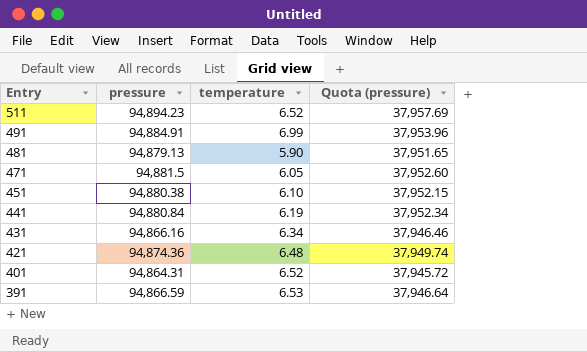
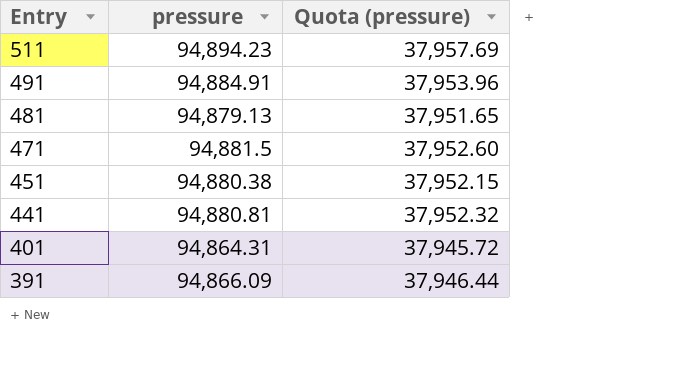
column temperature | position: 3 -> none
row 431: 94,866.16 | 6.34 | 37,946.46 -> none
row 421: 94,874.36 | 6.48 | 37,949.74 -> none
441 | pressure: 94,880.84 -> 94,880.81
441 | Quota (pressure): 37,952.34 -> 37,952.32
391 | pressure: 94,866.59 -> 94,866.09
391 | Quota (pressure): 37,946.64 -> 37,946.44

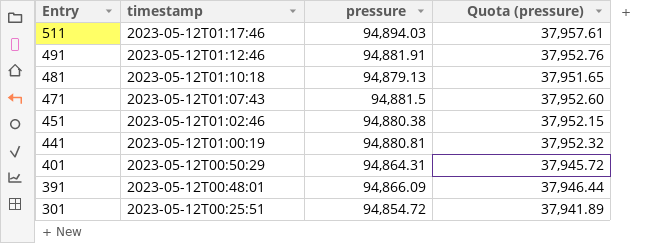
column timestamp | position: none -> 2
511 | pressure: 94,894.23 -> 94,894.03
511 | Quota (pressure): 37,957.69 -> 37,957.61
491 | pressure: 94,884.91 -> 94,881.91
491 | Quota (pressure): 37,953.96 -> 37,952.76
row 301: none -> 2023-05-12T00:25:51 | 94,854.72 | 37,941.89

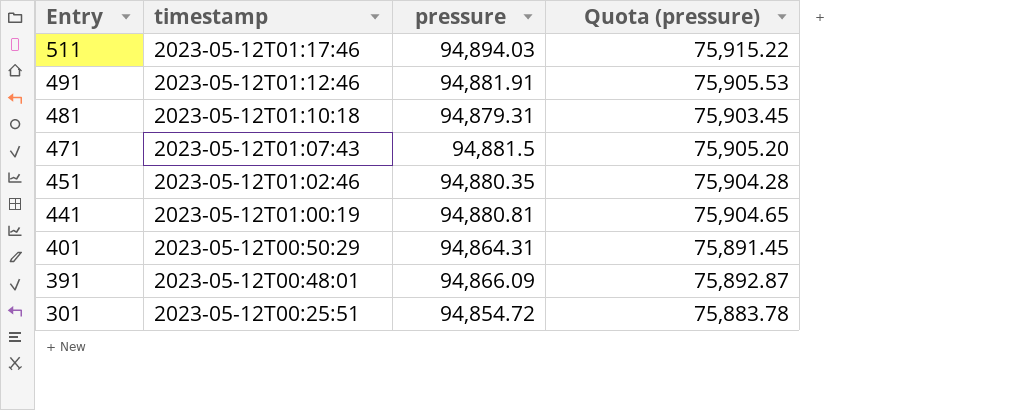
column Quota (pressure) | formula: [pressure] * 0.4 -> [pressure] * 0.8
481 | pressure: 94,879.13 -> 94,879.31
451 | pressure: 94,880.38 -> 94,880.35

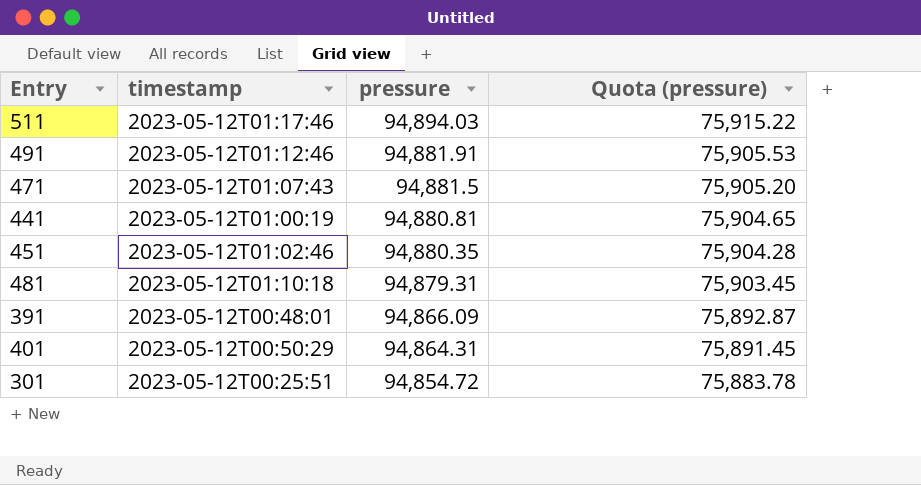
row order: Entry descending -> pressure descending

